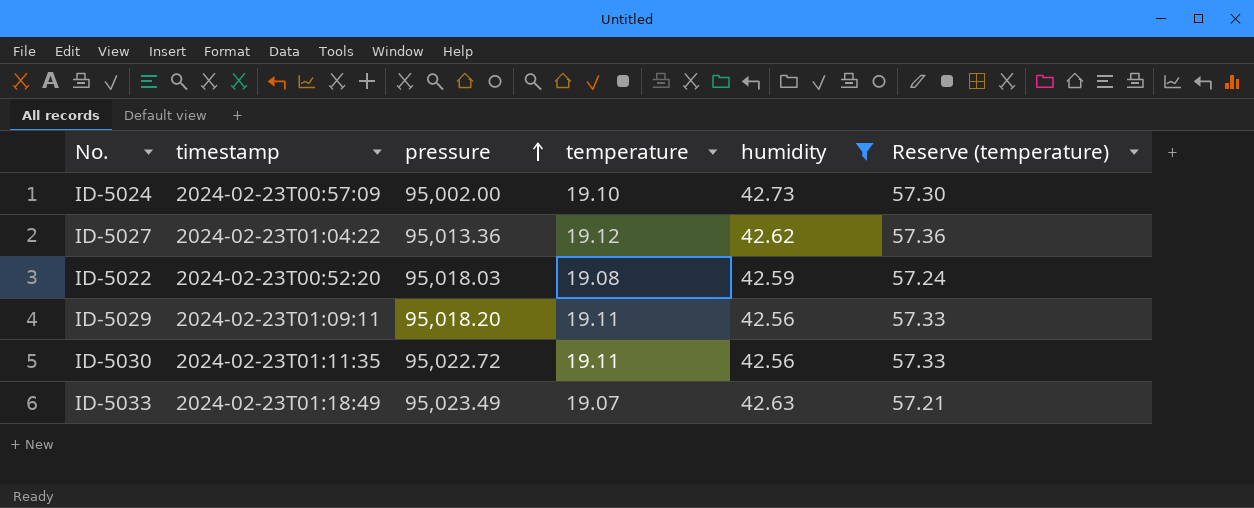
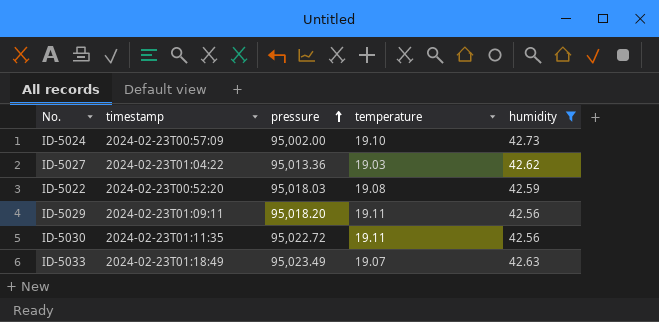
column Reserve (temperature) | formula: [temperature] * 3 -> none
ID-5027 | temperature: 19.12 -> 19.03

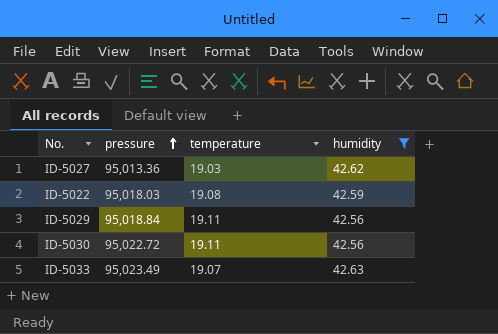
column timestamp | position: 2 -> none
row ID-5024: 2024-02-23T00:57:09 | 95,002.00 | 19.10 | 42.73 -> none
ID-5029 | pressure: 95,018.20 -> 95,018.84

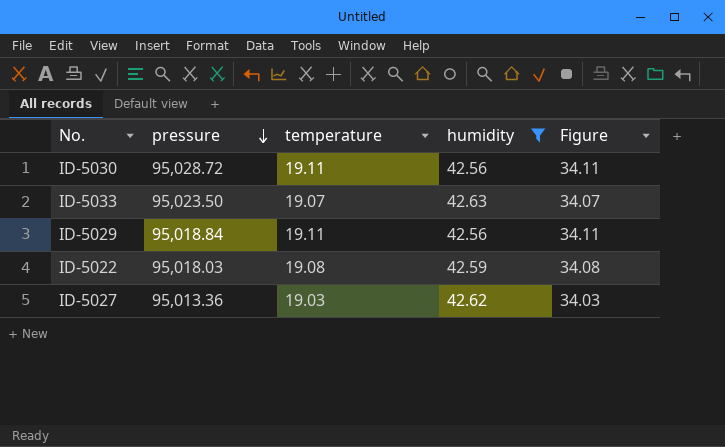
row order: pressure ascending -> pressure descending
column Figure | formula: none -> [temperature] + 15
ID-5030 | pressure: 95,022.72 -> 95,028.72
ID-5033 | pressure: 95,023.49 -> 95,023.50

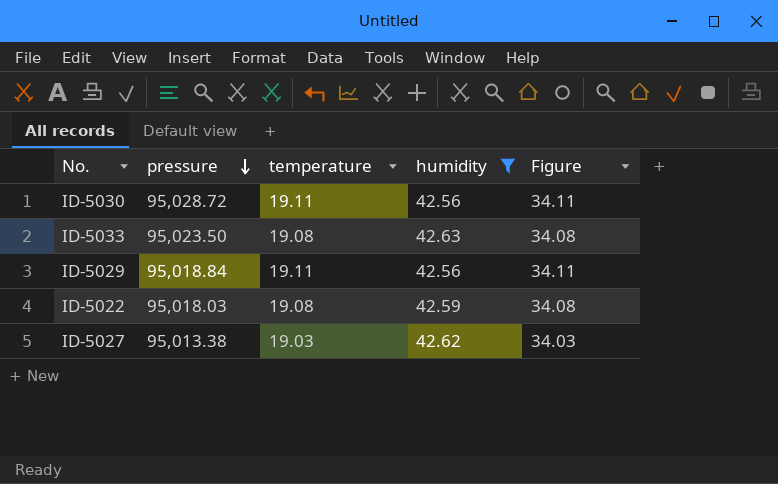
ID-5033 | temperature: 19.07 -> 19.08
ID-5033 | Figure: 34.07 -> 34.08
ID-5027 | pressure: 95,013.36 -> 95,013.38

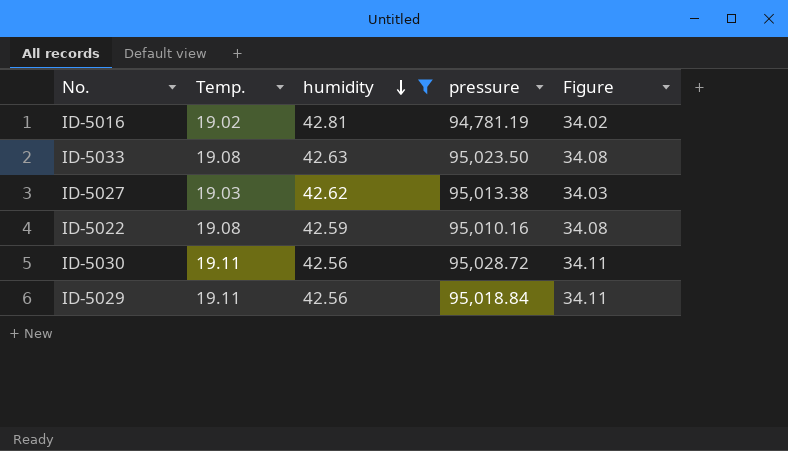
row order: pressure descending -> humidity descending
column name: temperature -> Temp.
column pressure | position: 2 -> 4
row ID-5016: none -> 19.02 | 42.81 | 94,781.19 | 34.02
ID-5022 | pressure: 95,018.03 -> 95,010.16

